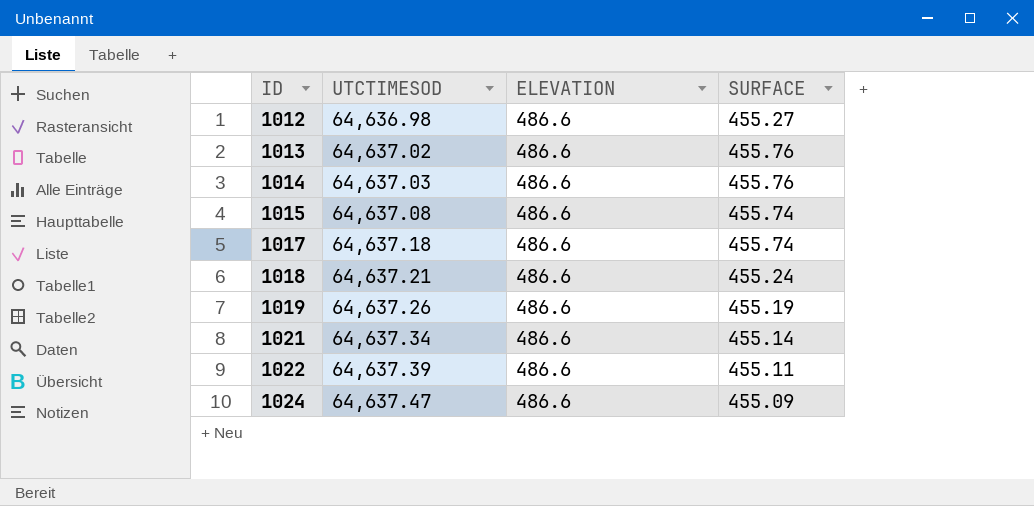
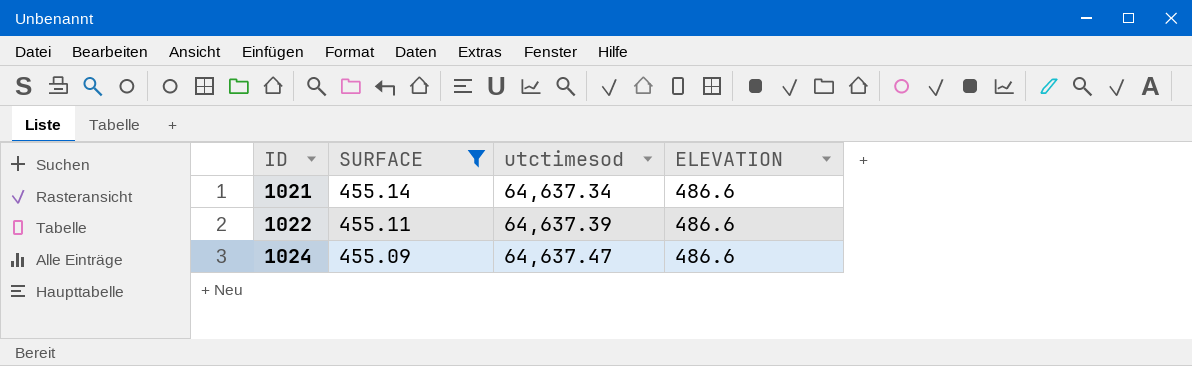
filter: none -> SURFACE <= 455.14
column SURFACE | position: 4 -> 2
column name: UTCTIMESOD -> utctimesod

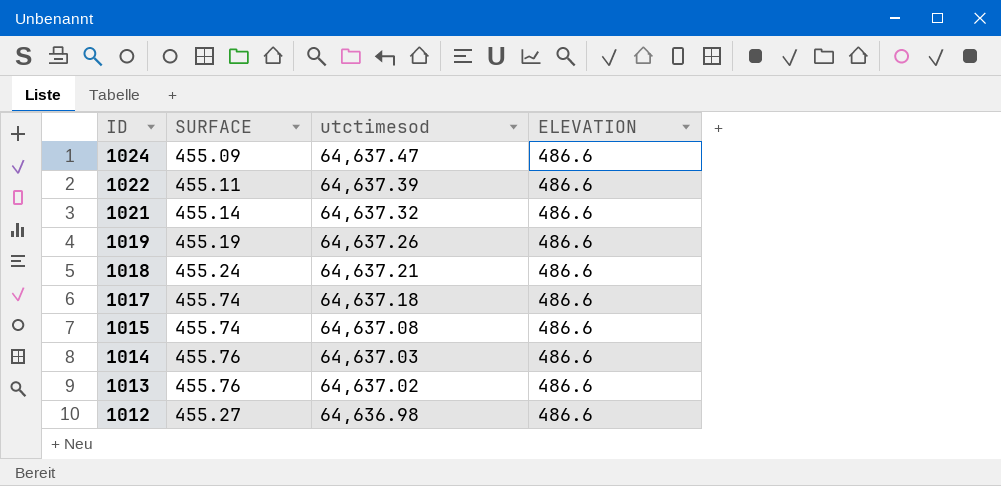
filter: SURFACE <= 455.14 -> none
row order: ID ascending -> ID descending
1021 | utctimesod: 64,637.34 -> 64,637.32

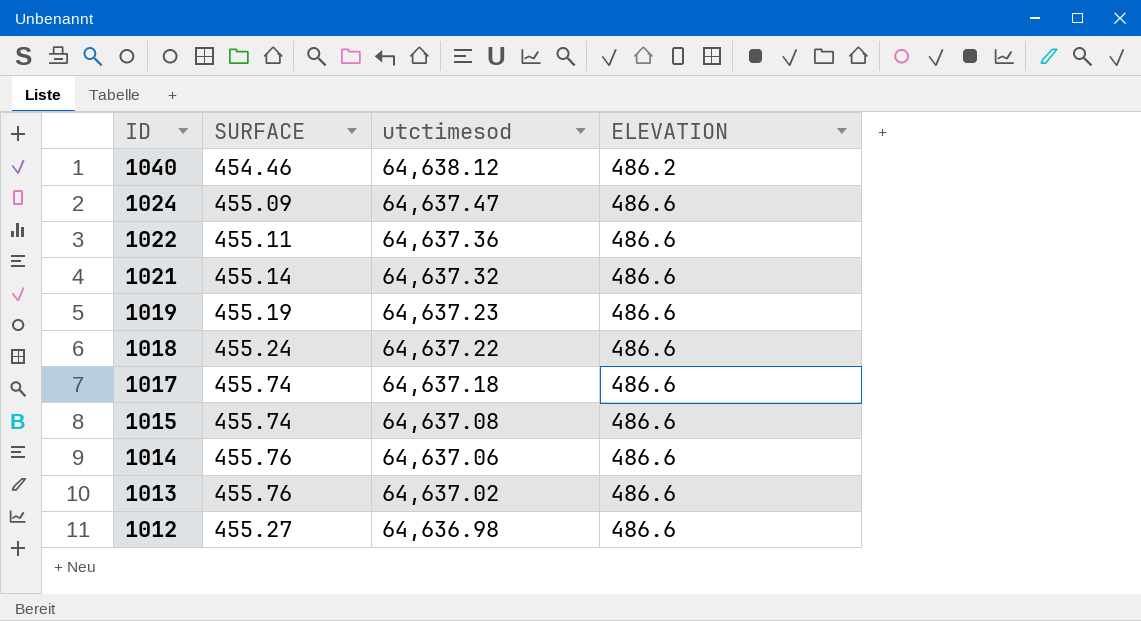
row 1040: none -> 454.46 | 64,638.12 | 486.2
1022 | utctimesod: 64,637.39 -> 64,637.36
1019 | utctimesod: 64,637.26 -> 64,637.23
1018 | utctimesod: 64,637.21 -> 64,637.22
1014 | utctimesod: 64,637.03 -> 64,637.06

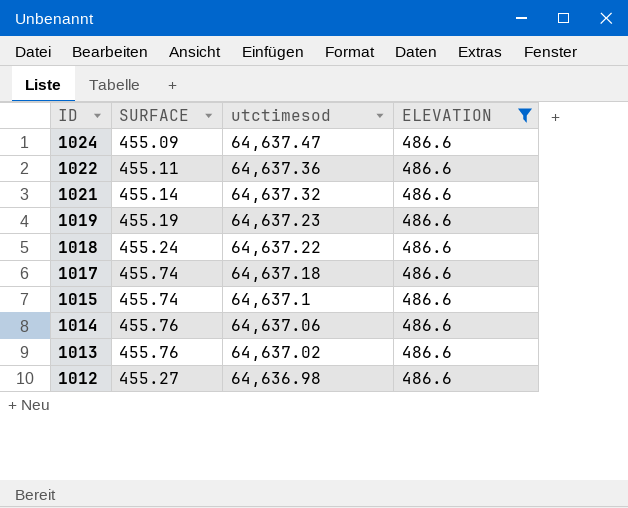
filter: none -> ELEVATION = 486.6
1015 | utctimesod: 64,637.08 -> 64,637.1

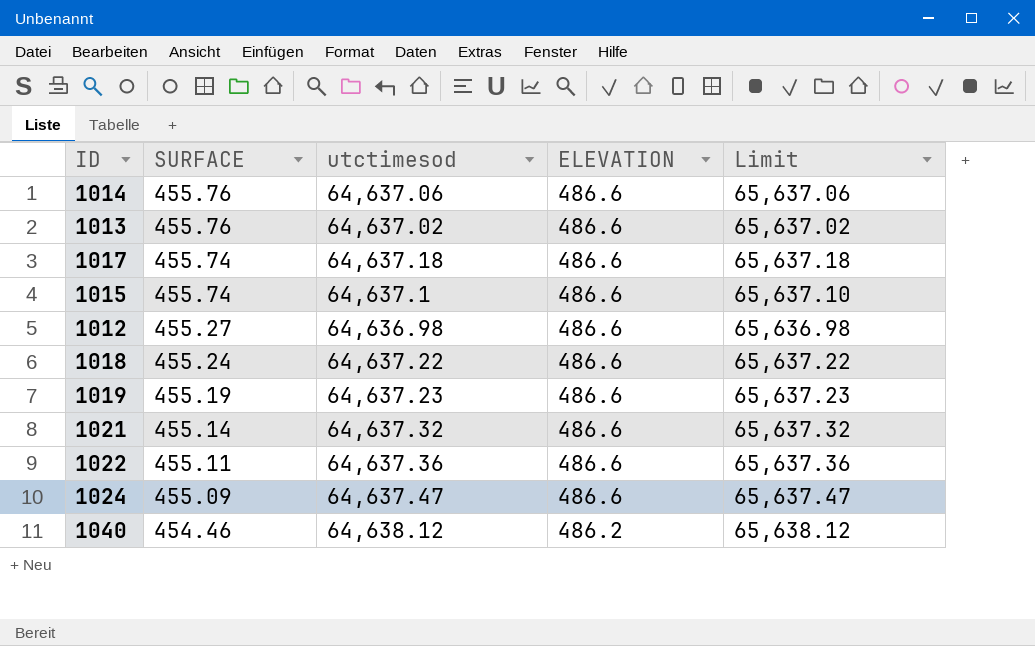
filter: ELEVATION = 486.6 -> none
row order: ID descending -> SURFACE descending
column Limit | formula: none -> [utctimesod] + 1000

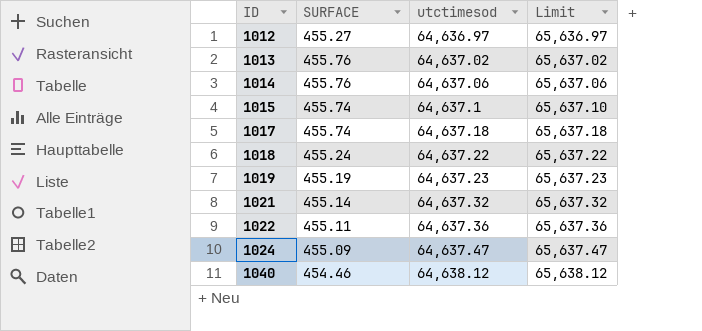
row order: SURFACE descending -> ID ascending
column ELEVATION | position: 4 -> none
1012 | utctimesod: 64,636.98 -> 64,636.97
1012 | Limit: 65,636.98 -> 65,636.97

